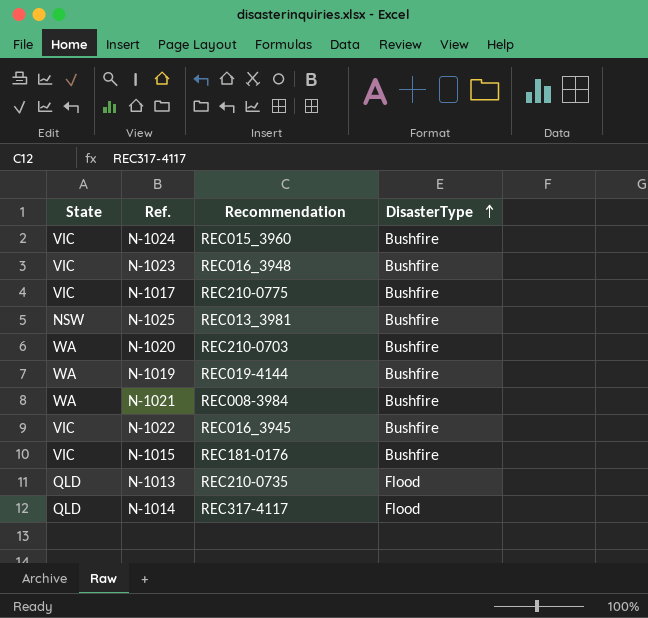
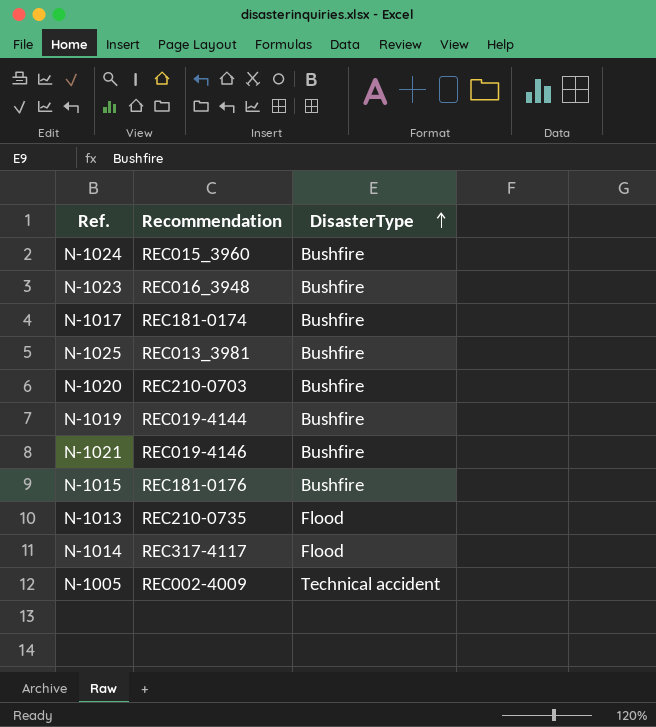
column State | position: 1 -> none
row N-1022: VIC | REC016_3945 | Bushfire -> none
N-1017 | Recommendation: REC210-0775 -> REC181-0174
N-1021 | Recommendation: REC008-3984 -> REC019-4146
row N-1005: none -> REC002-4009 | Technical accident

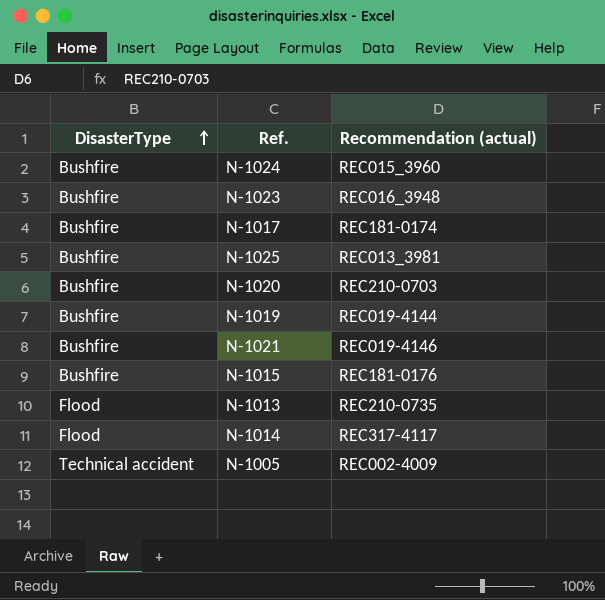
column DisasterType | position: 3 -> 1
column name: Recommendation -> Recommendation (actual)

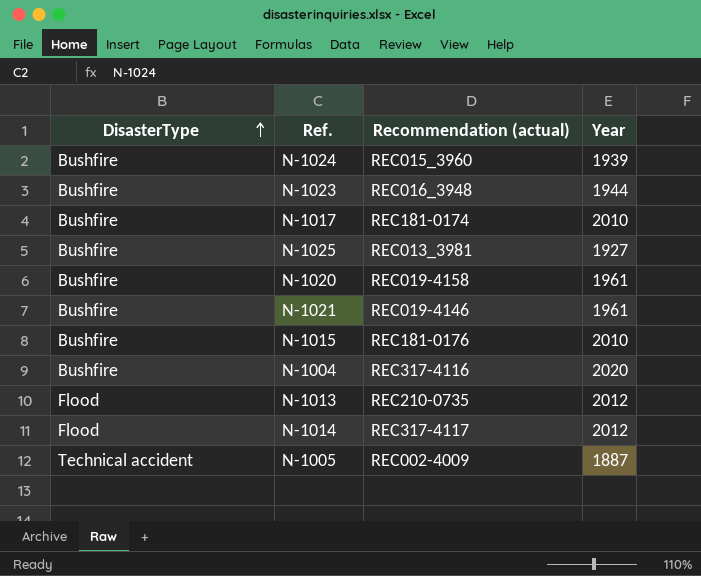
column Year | position: none -> 4
row N-1019: Bushfire | REC019-4144 -> none
N-1020 | Recommendation (actual): REC210-0703 -> REC019-4158
row N-1004: none -> Bushfire | REC317-4116 | 2020

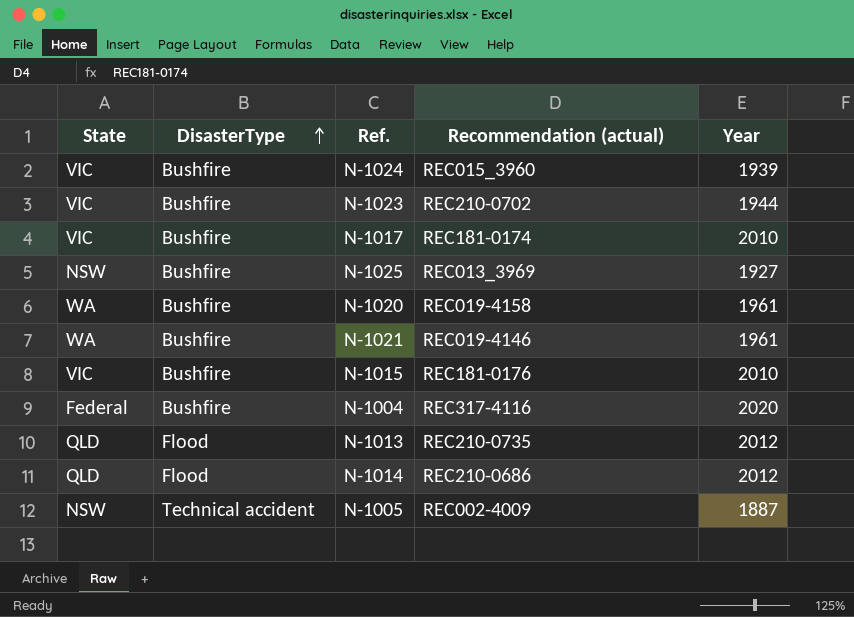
column State | position: none -> 1
N-1023 | Recommendation (actual): REC016_3948 -> REC210-0702
N-1025 | Recommendation (actual): REC013_3981 -> REC013_3969
N-1014 | Recommendation (actual): REC317-4117 -> REC210-0686

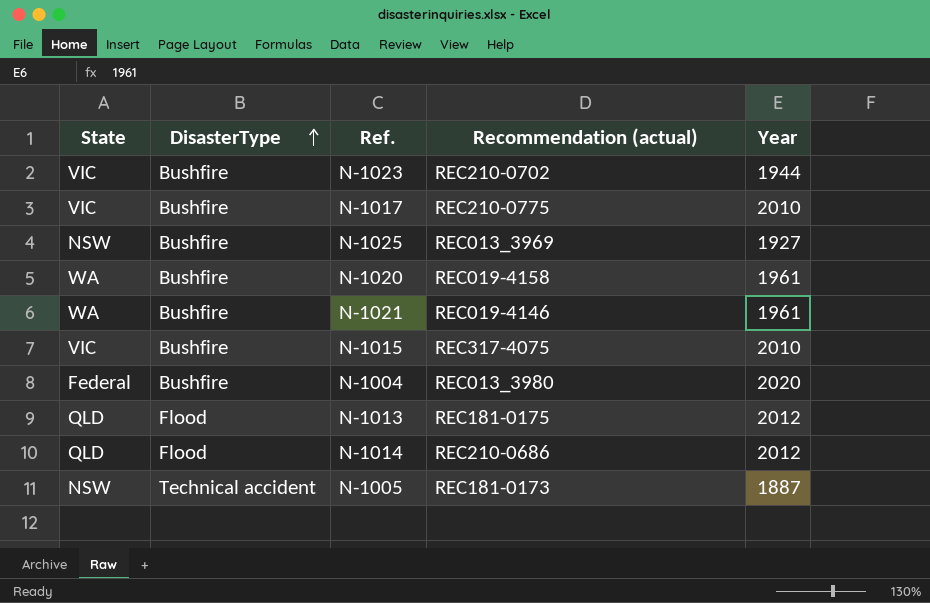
row N-1024: VIC | Bushfire | REC015_3960 | 1939 -> none
N-1017 | Recommendation (actual): REC181-0174 -> REC210-0775
N-1015 | Recommendation (actual): REC181-0176 -> REC317-4075
N-1004 | Recommendation (actual): REC317-4116 -> REC013_3980
N-1013 | Recommendation (actual): REC210-0735 -> REC181-0175
N-1005 | Recommendation (actual): REC002-4009 -> REC181-0173

